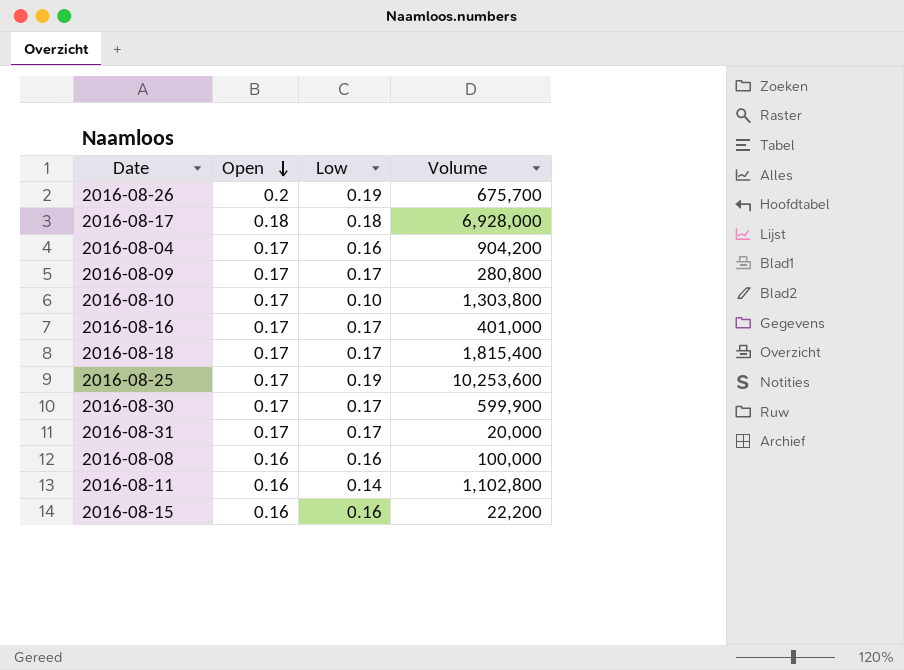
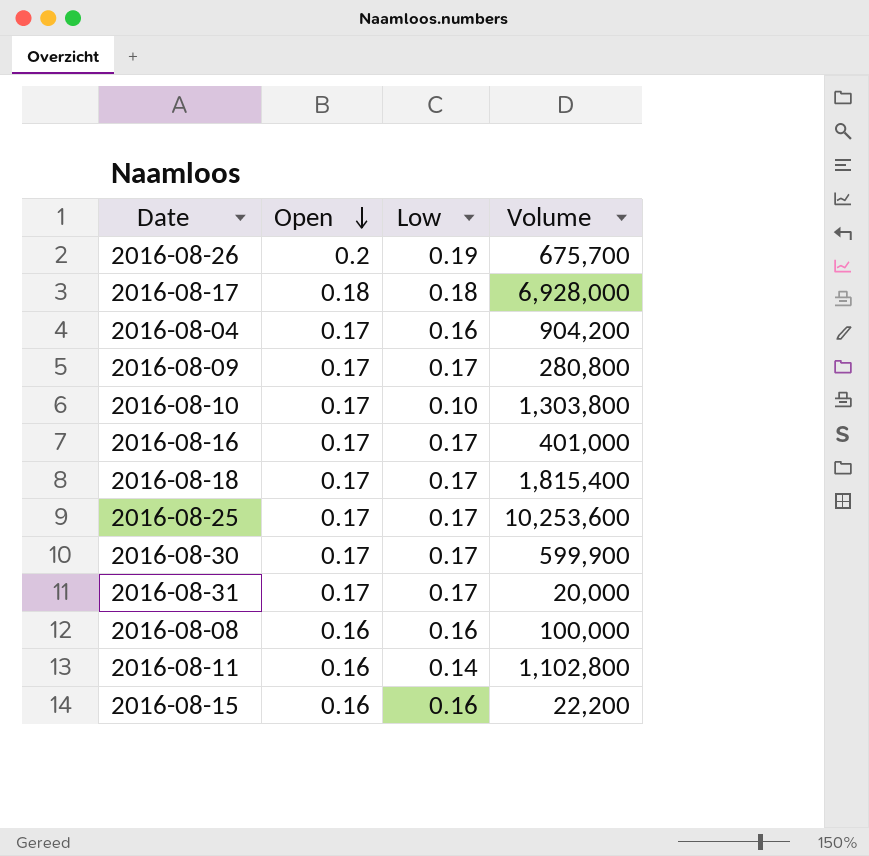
2016-08-25 | Low: 0.19 -> 0.17

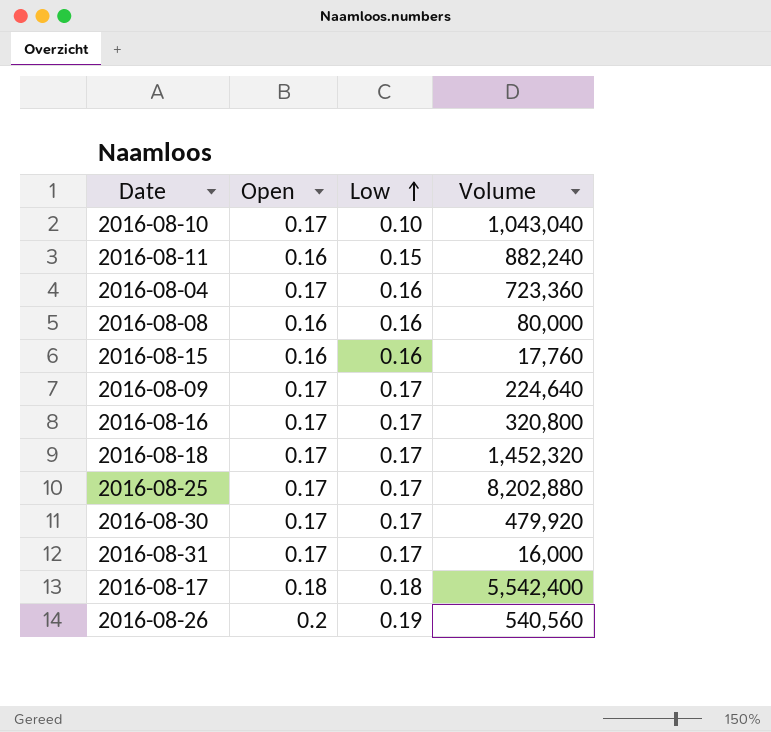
row order: Open descending -> Low ascending
2016-08-10 | Volume: 1,303,800 -> 1,043,040
2016-08-11 | Low: 0.14 -> 0.15
2016-08-11 | Volume: 1,102,800 -> 882,240
2016-08-04 | Volume: 904,200 -> 723,360
2016-08-08 | Volume: 100,000 -> 80,000
2016-08-15 | Volume: 22,200 -> 17,760
2016-08-09 | Volume: 280,800 -> 224,640
2016-08-16 | Volume: 401,000 -> 320,800
2016-08-18 | Volume: 1,815,400 -> 1,452,320
2016-08-25 | Volume: 10,253,600 -> 8,202,880
2016-08-30 | Volume: 599,900 -> 479,920
2016-08-31 | Volume: 20,000 -> 16,000
2016-08-17 | Volume: 6,928,000 -> 5,542,400
2016-08-26 | Volume: 675,700 -> 540,560

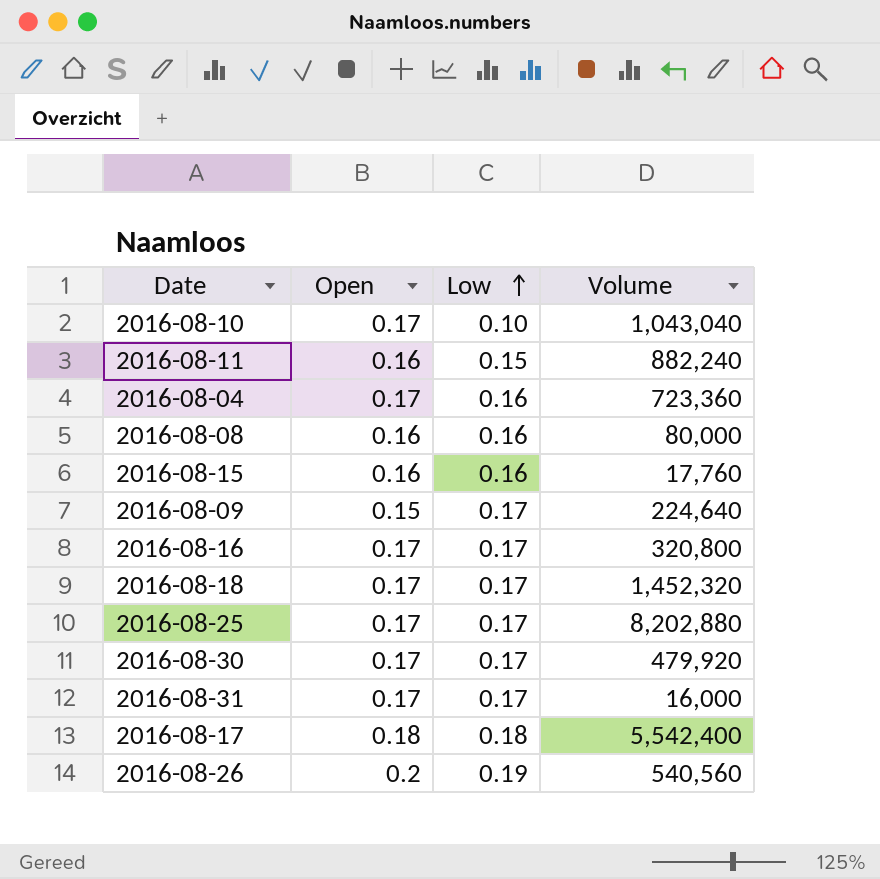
2016-08-09 | Open: 0.17 -> 0.15

